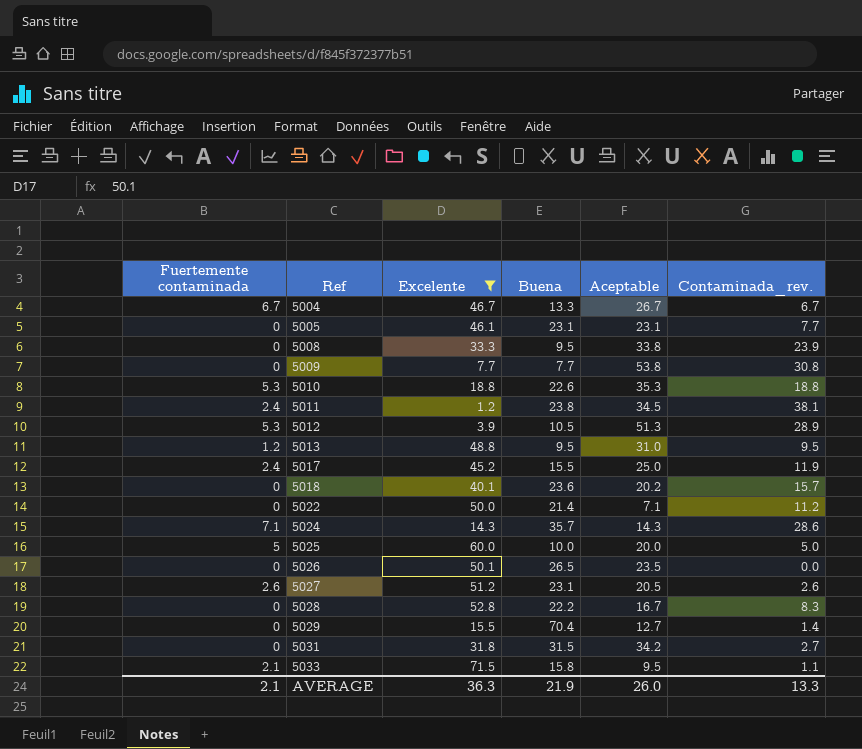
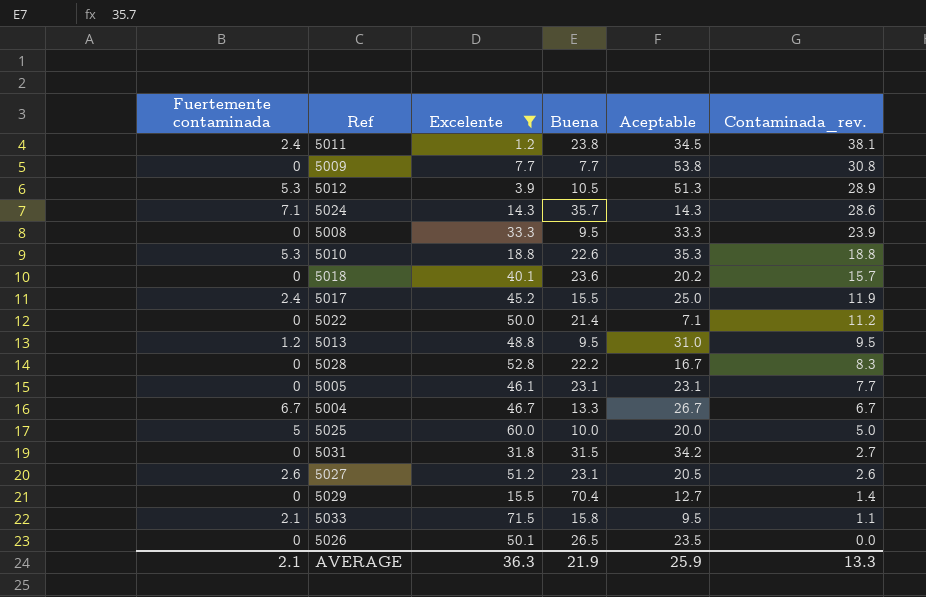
row order: Ref ascending -> Contaminada_rev. descending
5008 | Aceptable: 33.8 -> 33.3
AVERAGE | Aceptable: 26.0 -> 25.9

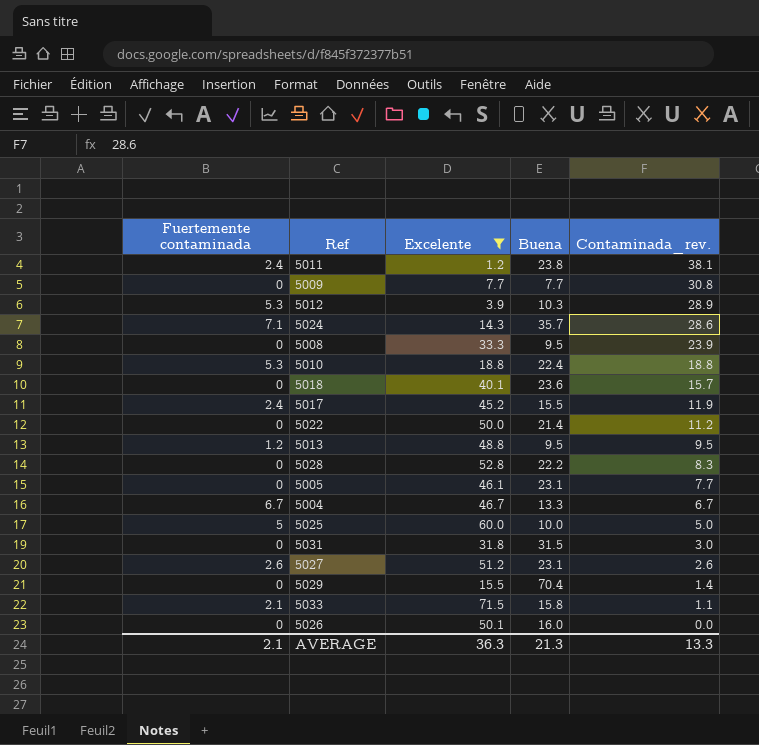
column Aceptable | position: 5 -> none
5012 | Buena: 10.5 -> 10.3
5010 | Buena: 22.6 -> 22.4
5031 | Contaminada_rev.: 2.7 -> 3.0
5026 | Buena: 26.5 -> 16.0
AVERAGE | Buena: 21.9 -> 21.3

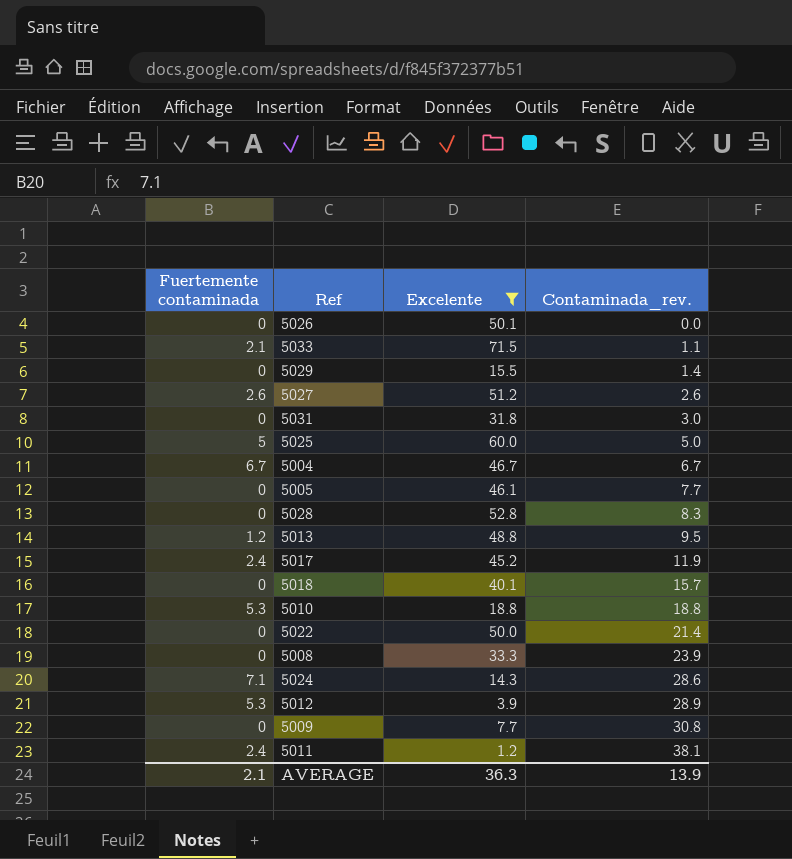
row order: Contaminada_rev. descending -> Contaminada_rev. ascending
column Buena | position: 4 -> none
5022 | Contaminada_rev.: 11.2 -> 21.4
AVERAGE | Contaminada_rev.: 13.3 -> 13.9

